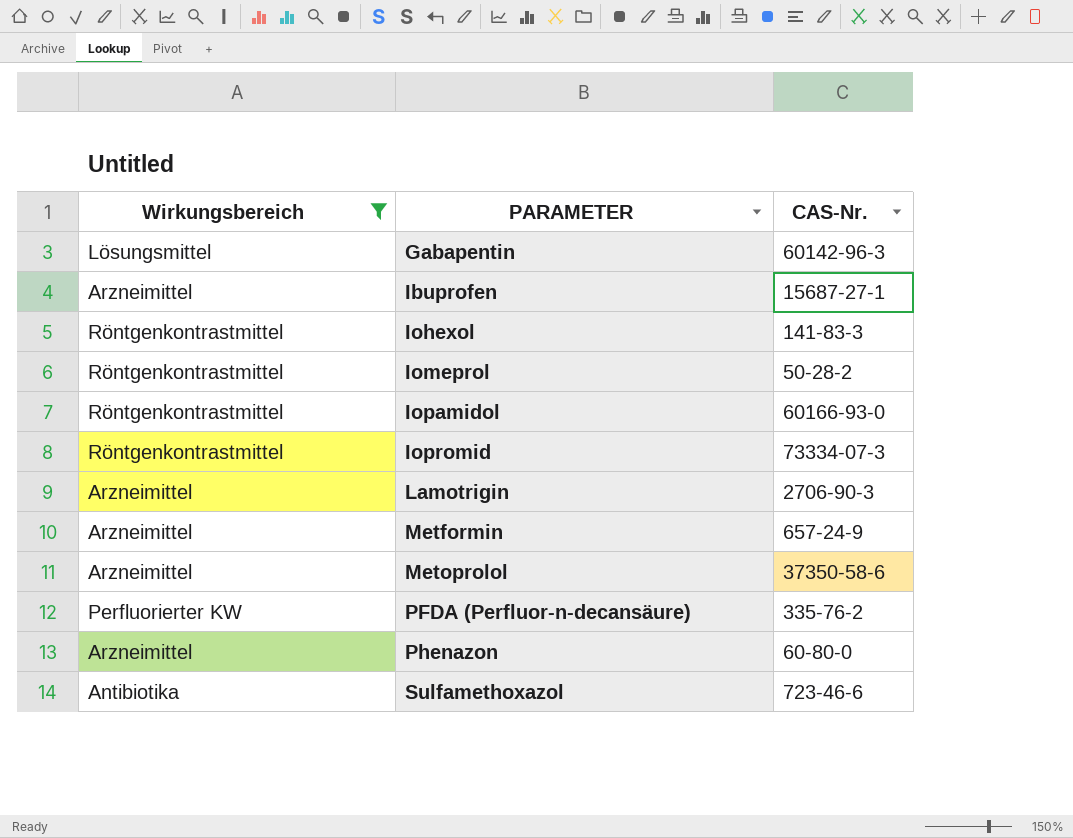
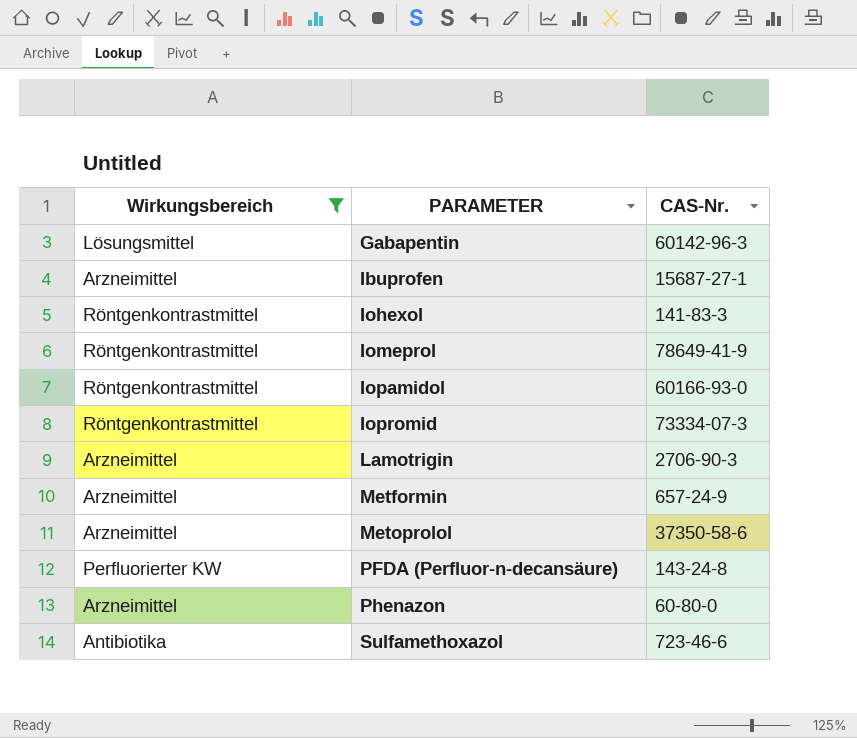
Iomeprol | CAS-Nr.: 50-28-2 -> 78649-41-9
PFDA (Perfluor-n-decansäure) | CAS-Nr.: 335-76-2 -> 143-24-8

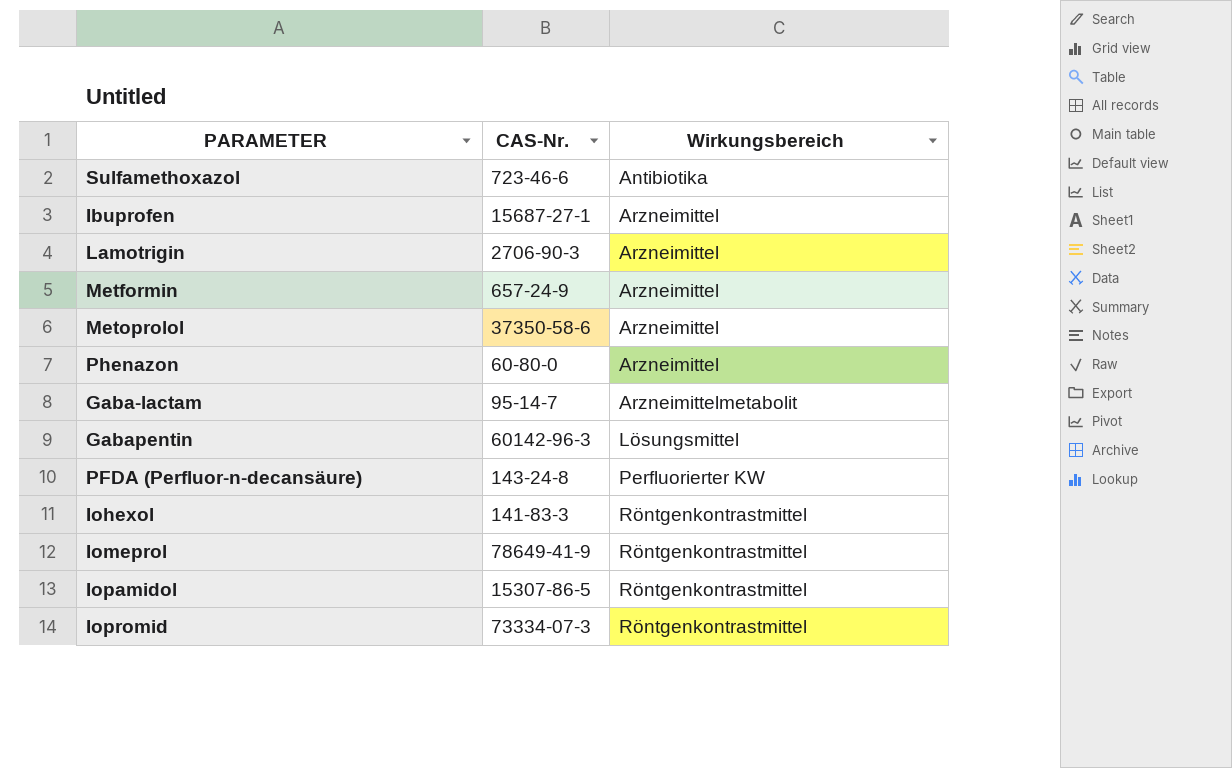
filter: Wirkungsbereich != Arzneimittelmetabolit -> none
row order: PARAMETER ascending -> Wirkungsbereich ascending
column Wirkungsbereich | position: 1 -> 3
Iopamidol | CAS-Nr.: 60166-93-0 -> 15307-86-5

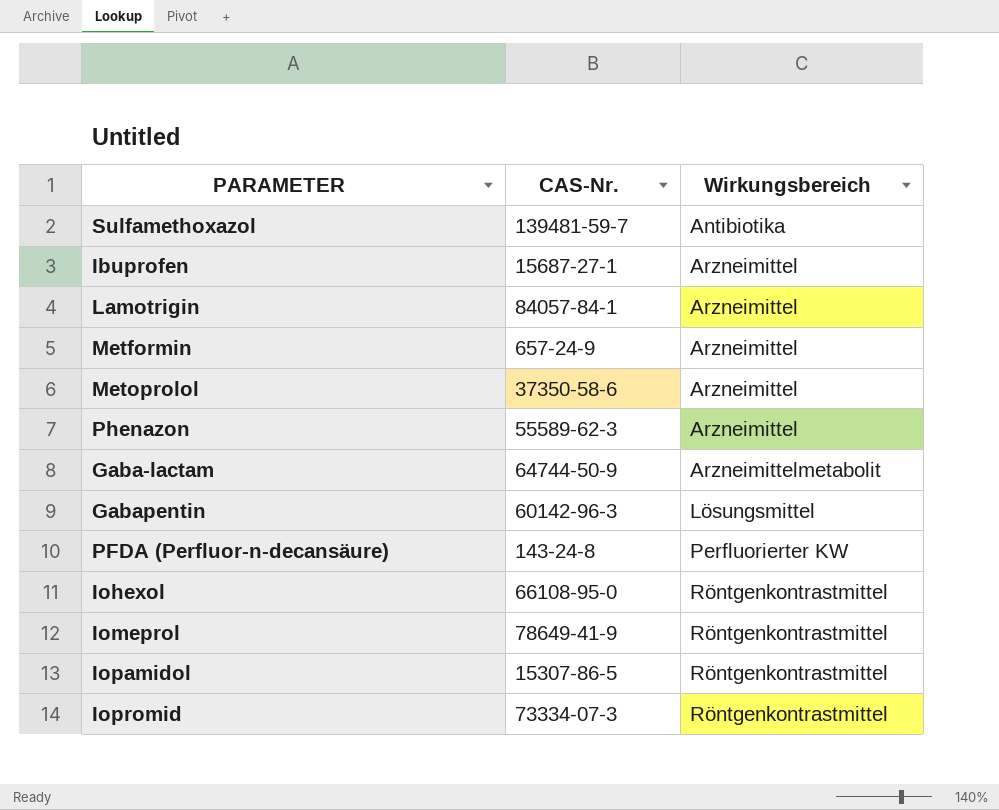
Sulfamethoxazol | CAS-Nr.: 723-46-6 -> 139481-59-7
Lamotrigin | CAS-Nr.: 2706-90-3 -> 84057-84-1
Phenazon | CAS-Nr.: 60-80-0 -> 55589-62-3
Gaba-lactam | CAS-Nr.: 95-14-7 -> 64744-50-9
Iohexol | CAS-Nr.: 141-83-3 -> 66108-95-0

